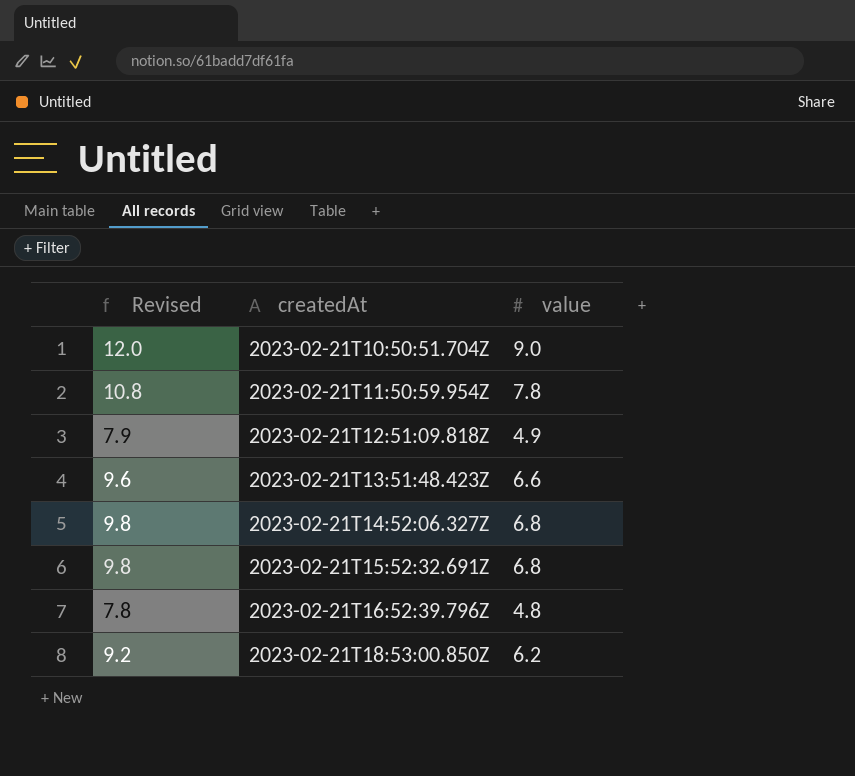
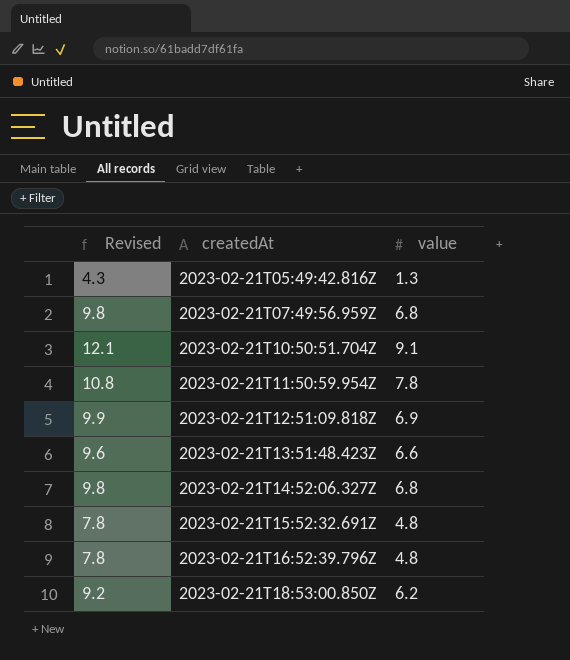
row 2023-02-21T05:49:42.816Z: none -> 4.3 | 1.3
row 2023-02-21T07:49:56.959Z: none -> 9.8 | 6.8
2023-02-21T10:50:51.704Z | Revised: 12.0 -> 12.1
2023-02-21T10:50:51.704Z | value: 9.0 -> 9.1
2023-02-21T12:51:09.818Z | Revised: 7.9 -> 9.9
2023-02-21T12:51:09.818Z | value: 4.9 -> 6.9
2023-02-21T15:52:32.691Z | Revised: 9.8 -> 7.8
2023-02-21T15:52:32.691Z | value: 6.8 -> 4.8

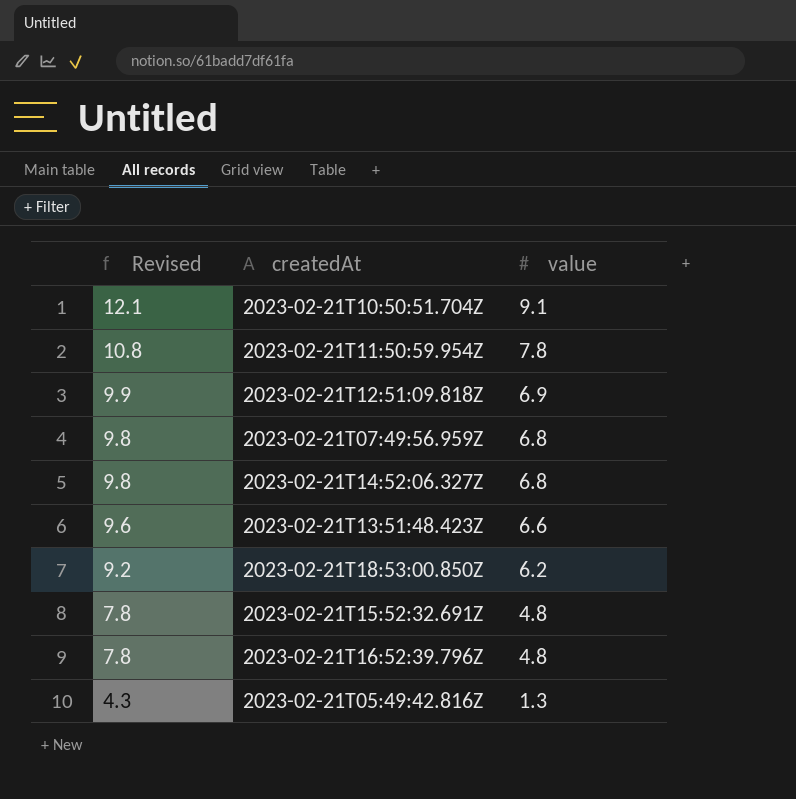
row order: createdAt ascending -> Revised descending

